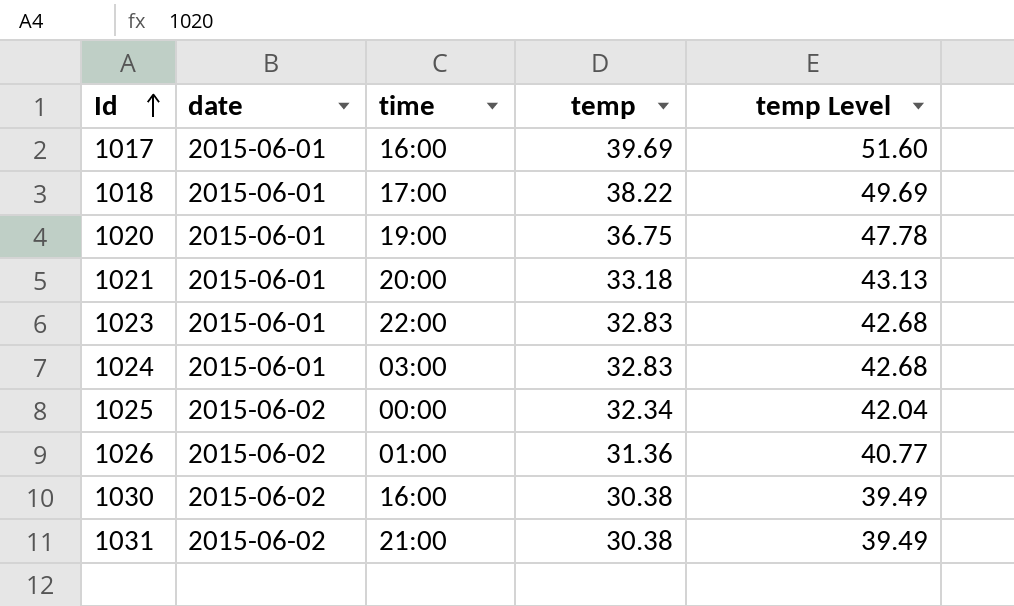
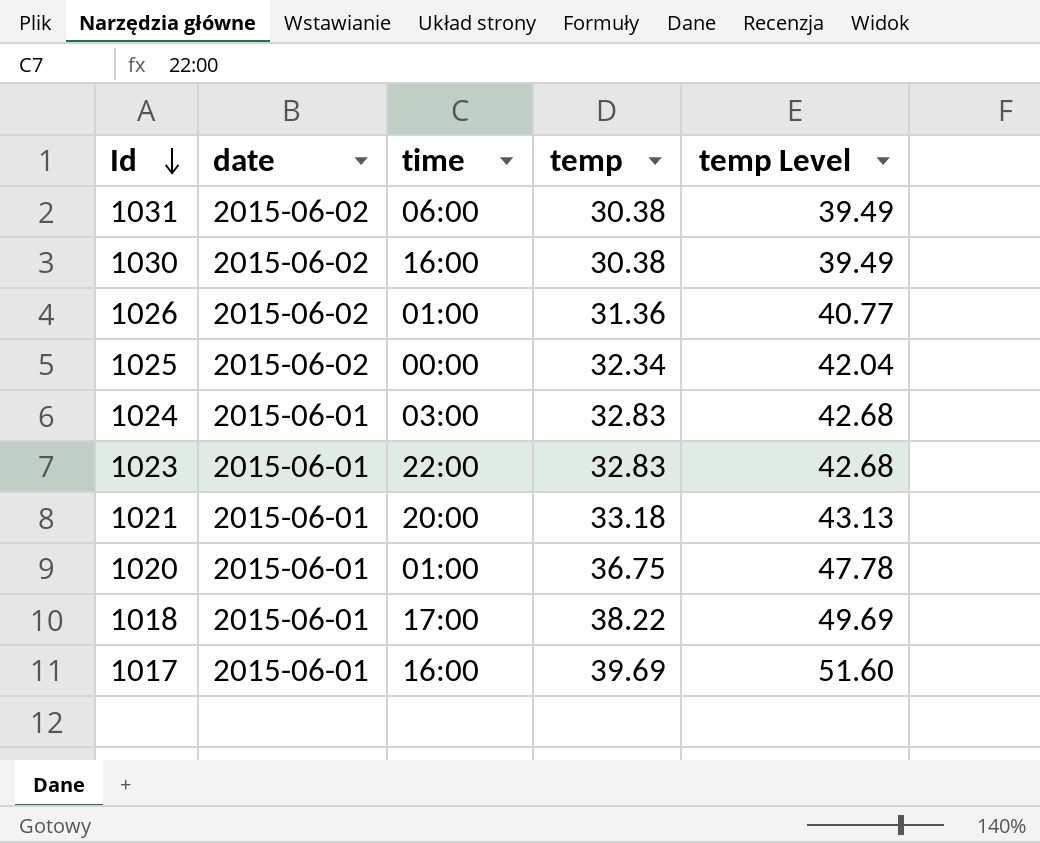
row order: Id ascending -> Id descending
1031 | time: 21:00 -> 06:00
1020 | time: 19:00 -> 01:00

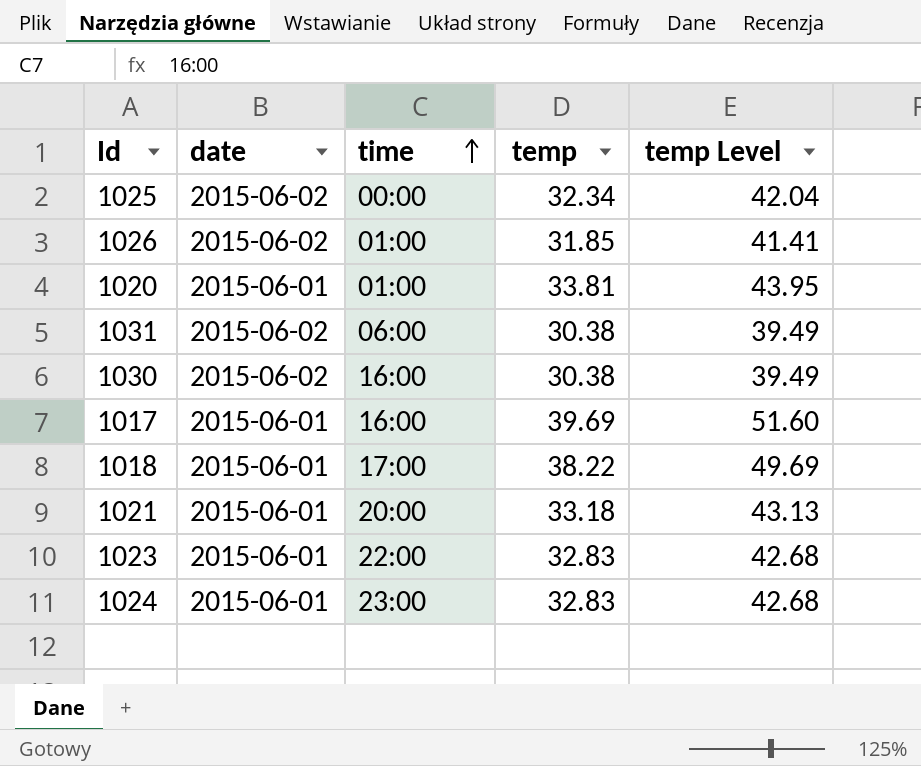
row order: Id descending -> time ascending
1026 | temp: 31.36 -> 31.85
1026 | temp Level: 40.77 -> 41.41
1020 | temp: 36.75 -> 33.81
1020 | temp Level: 47.78 -> 43.95
1024 | time: 03:00 -> 23:00

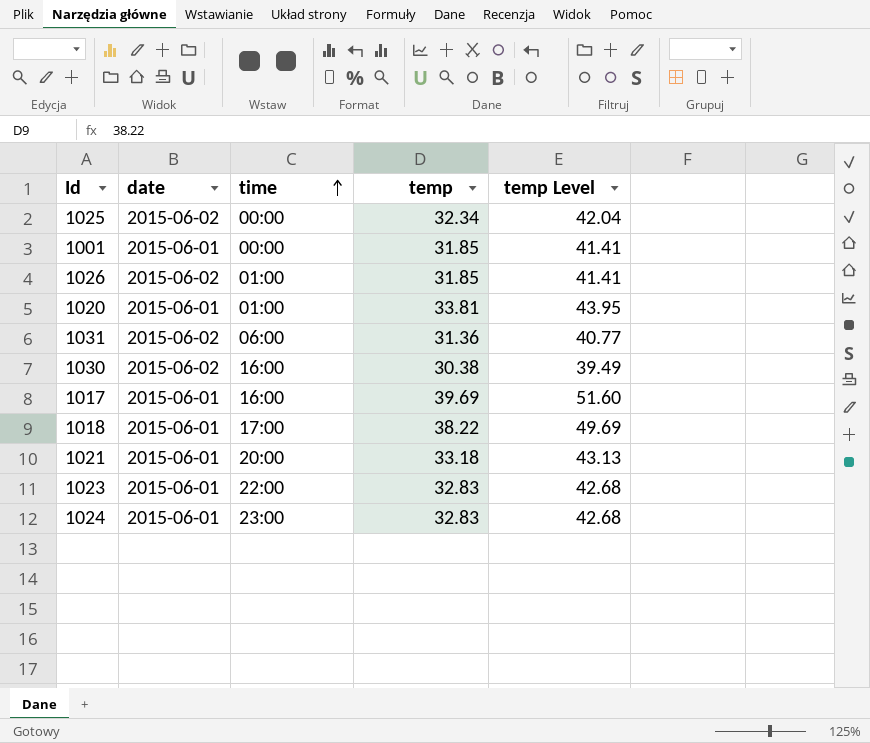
row 1001: none -> 2015-06-01 | 00:00 | 31.85 | 41.41
1031 | temp: 30.38 -> 31.36
1031 | temp Level: 39.49 -> 40.77

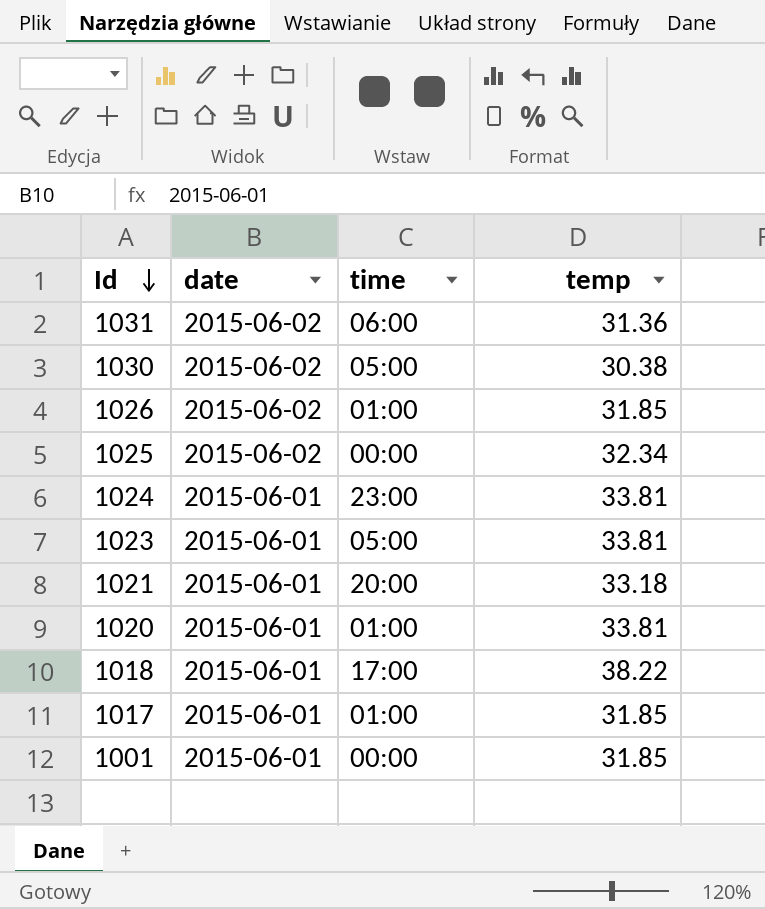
row order: time ascending -> Id descending
column temp Level | formula: [temp] * 1.3 -> none
1030 | time: 16:00 -> 05:00
1024 | temp: 32.83 -> 33.81
1023 | time: 22:00 -> 05:00
1023 | temp: 32.83 -> 33.81
1017 | time: 16:00 -> 01:00
1017 | temp: 39.69 -> 31.85

